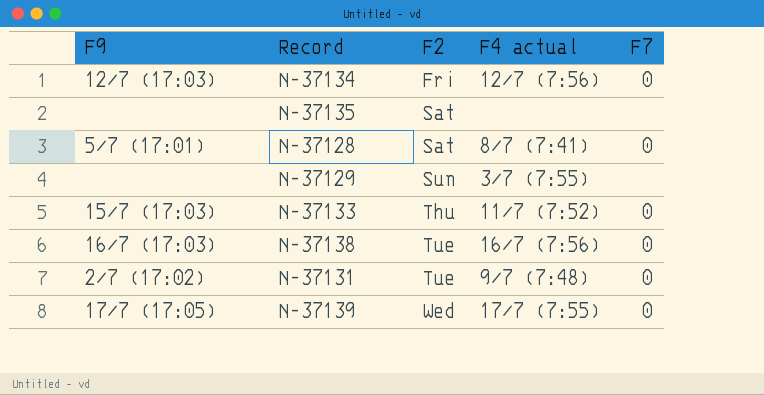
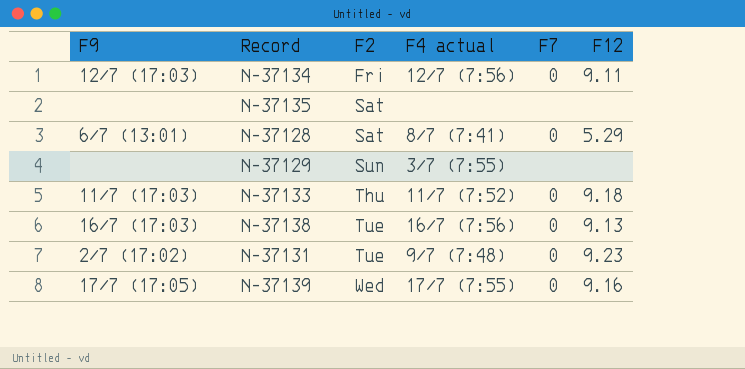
column F12 | position: none -> 6
N-37128 | F9: 5/7 (17:01) -> 6/7 (13:01)
N-37133 | F9: 15/7 (17:03) -> 11/7 (17:03)

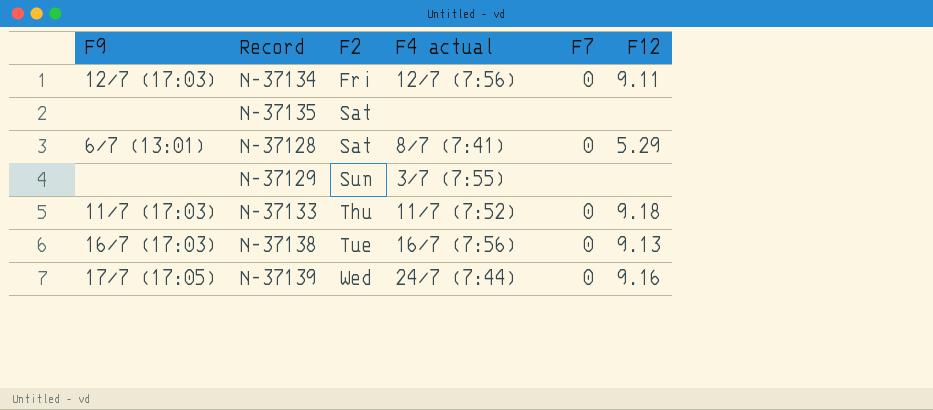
row N-37131: 2/7 (17:02) | Tue | 9/7 (7:48) | 0 | 9.23 -> none
N-37139 | F4 actual: 17/7 (7:55) -> 24/7 (7:44)

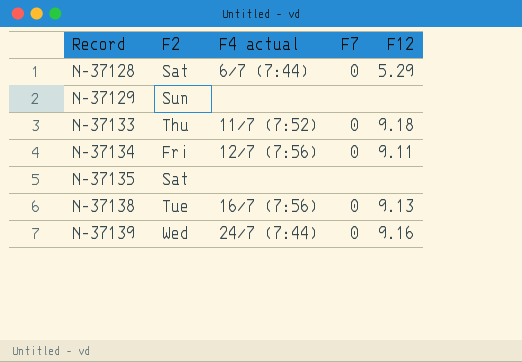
row order: F2 ascending -> Record ascending
column F9 | position: 1 -> none
N-37128 | F4 actual: 8/7 (7:41) -> 6/7 (7:44)
N-37129 | F4 actual: 3/7 (7:55) -> none

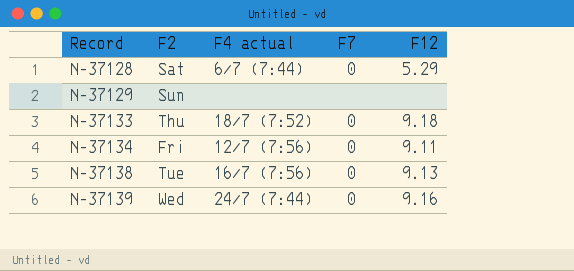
row N-37135: Sat | none | none | none -> none
N-37133 | F4 actual: 11/7 (7:52) -> 18/7 (7:52)

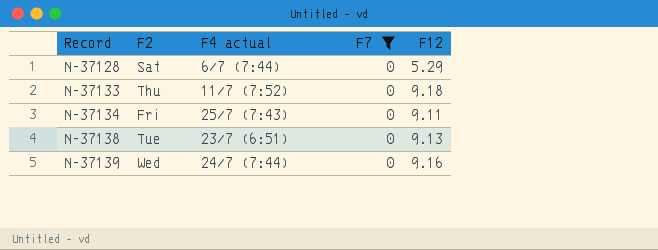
filter: none -> F7 = 0
N-37133 | F4 actual: 18/7 (7:52) -> 11/7 (7:52)
N-37134 | F4 actual: 12/7 (7:56) -> 25/7 (7:43)
N-37138 | F4 actual: 16/7 (7:56) -> 23/7 (6:51)

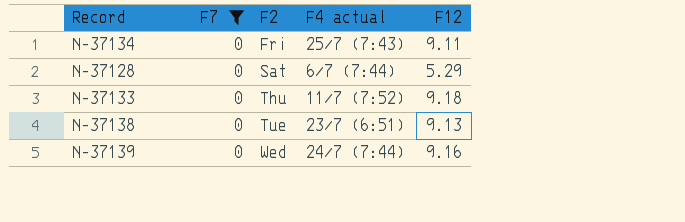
row order: Record ascending -> F2 ascending
column F7 | position: 4 -> 2

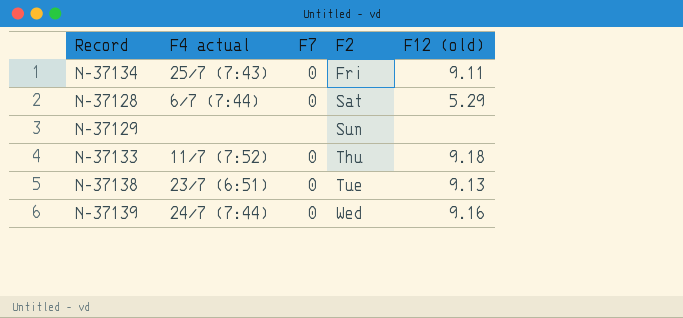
filter: F7 = 0 -> none
column F4 actual | position: 4 -> 2
column name: F12 -> F12 (old)

